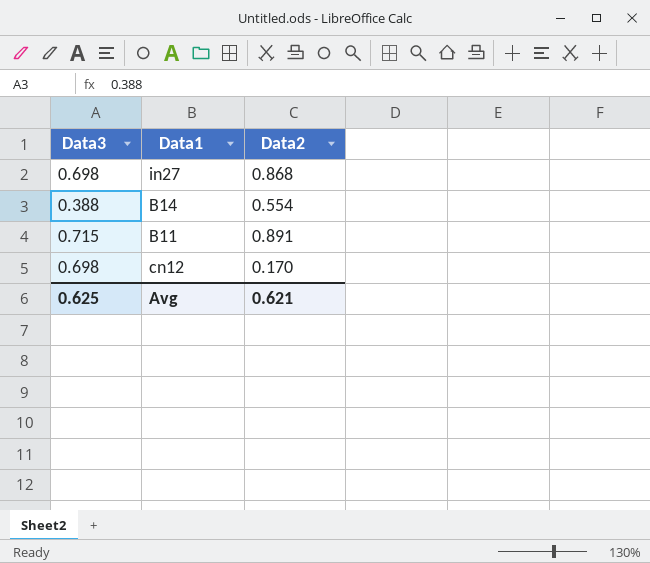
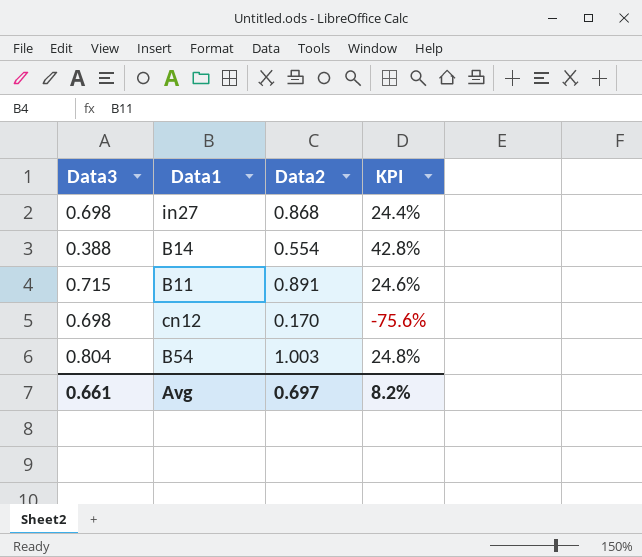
column KPI | formula: none -> ([Data2] - [Data3]) / [Data3]
row B54: none -> 0.804 | 1.003 | 24.8%
Avg | Data3: 0.625 -> 0.661
Avg | Data2: 0.621 -> 0.697

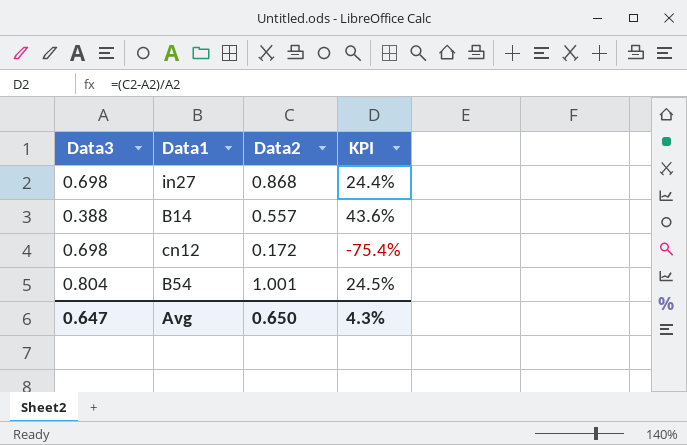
row B11: 0.715 | 0.891 | 24.6% -> none
B14 | Data2: 0.554 -> 0.557
B14 | KPI: 42.8% -> 43.6%
cn12 | Data2: 0.170 -> 0.172
cn12 | KPI: -75.6% -> -75.4%
B54 | Data2: 1.003 -> 1.001
B54 | KPI: 24.8% -> 24.5%
Avg | Data3: 0.661 -> 0.647
Avg | Data2: 0.697 -> 0.650
Avg | KPI: 8.2% -> 4.3%

